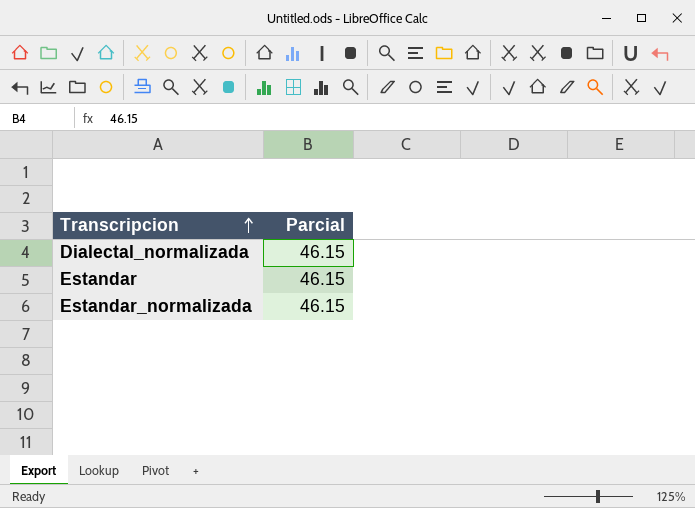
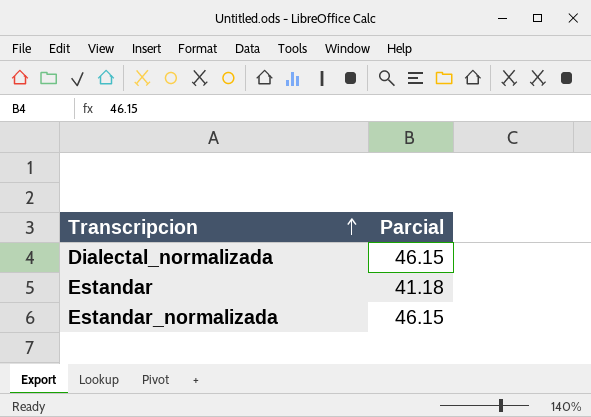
Estandar | Parcial: 46.15 -> 41.18

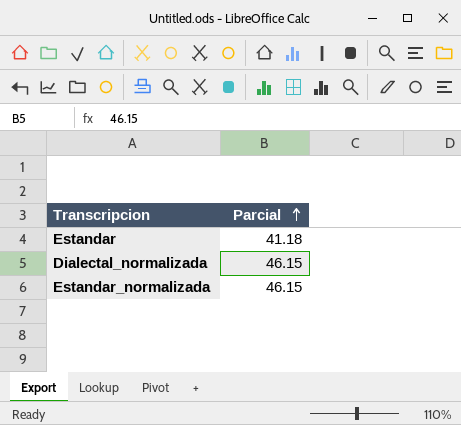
row order: Transcripcion ascending -> Parcial ascending

